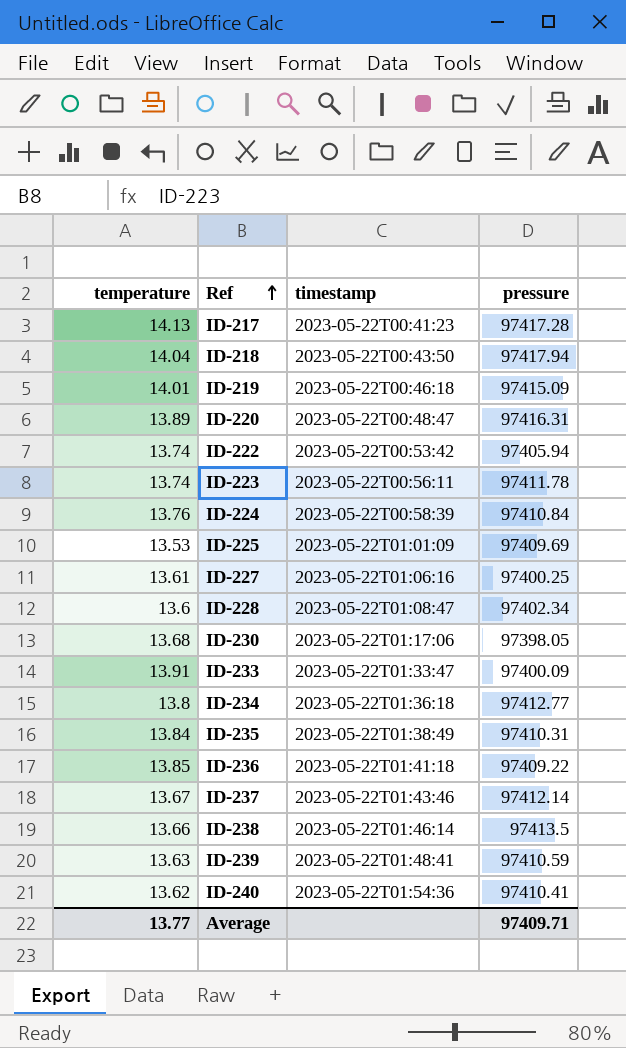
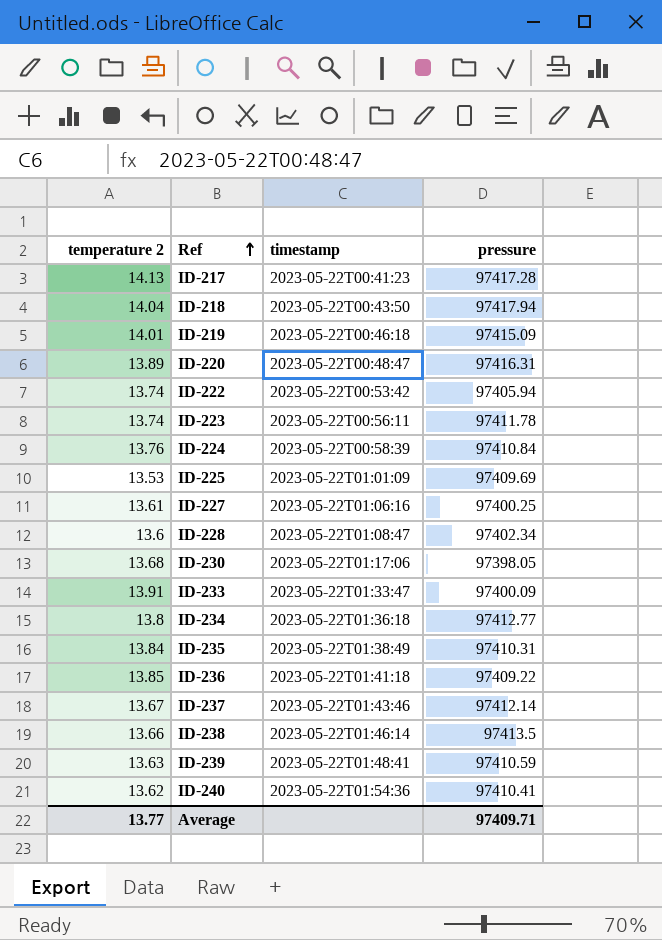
column name: temperature -> temperature 2

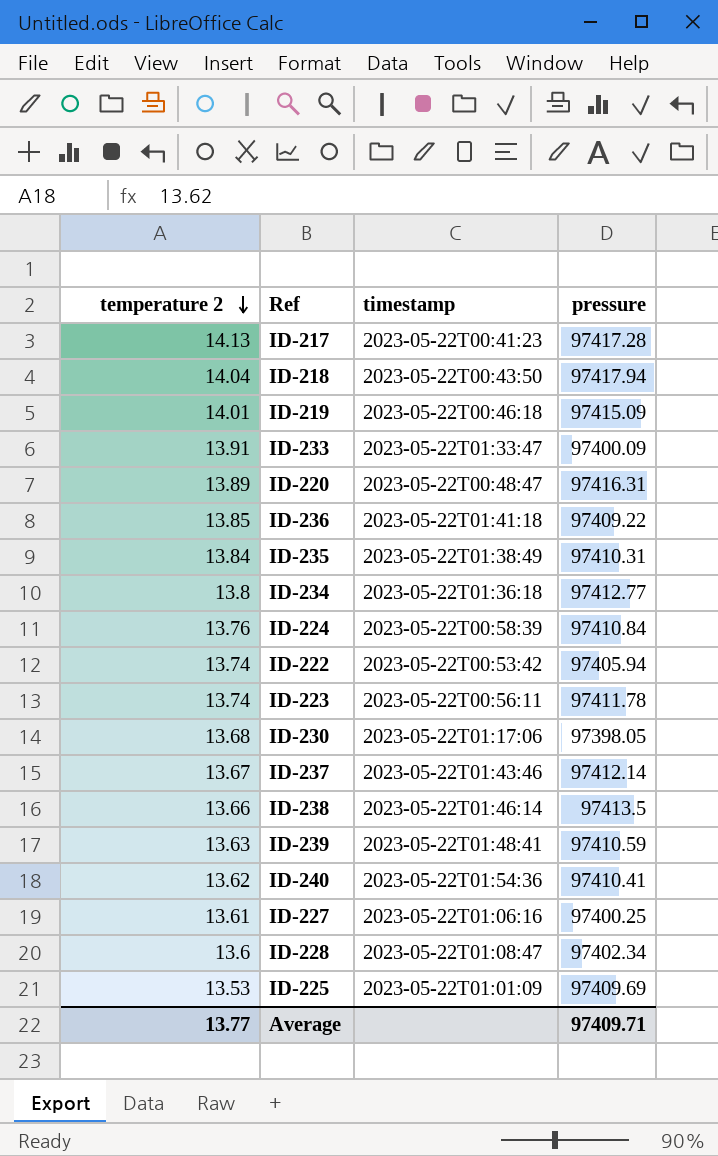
row order: Ref ascending -> temperature 2 descending

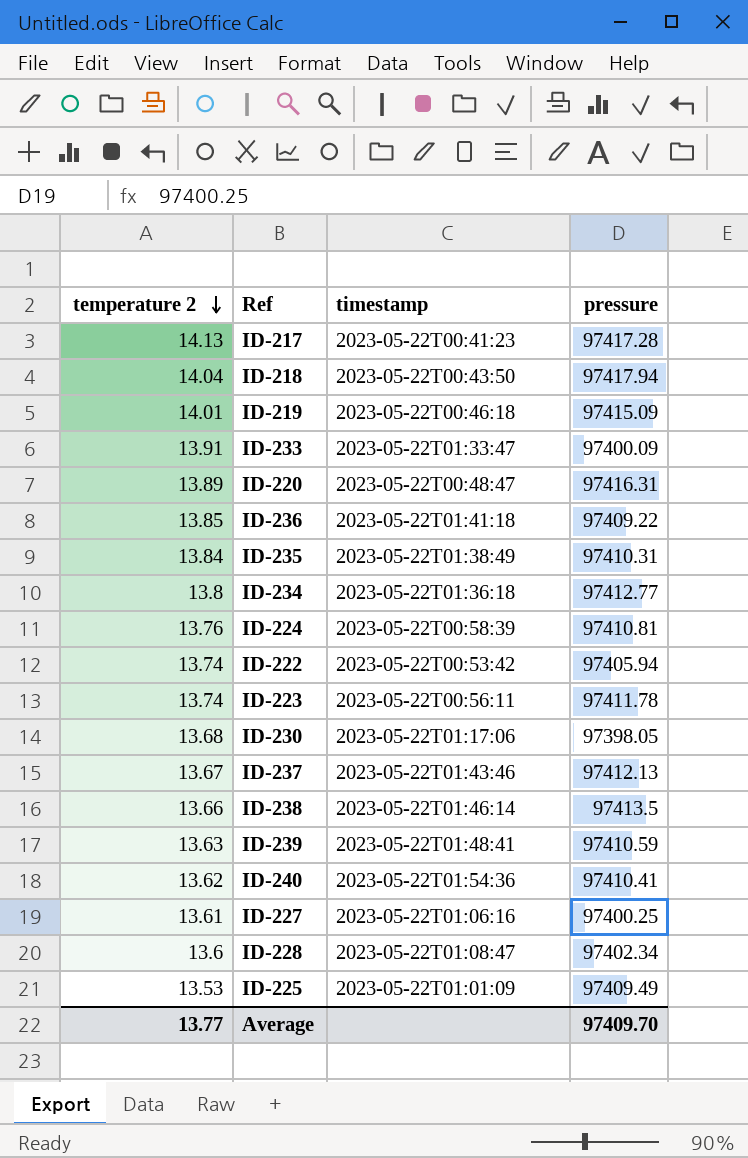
ID-224 | pressure: 97410.84 -> 97410.81
ID-237 | pressure: 97412.14 -> 97412.13
ID-225 | pressure: 97409.69 -> 97409.49
Average | pressure: 97409.71 -> 97409.70

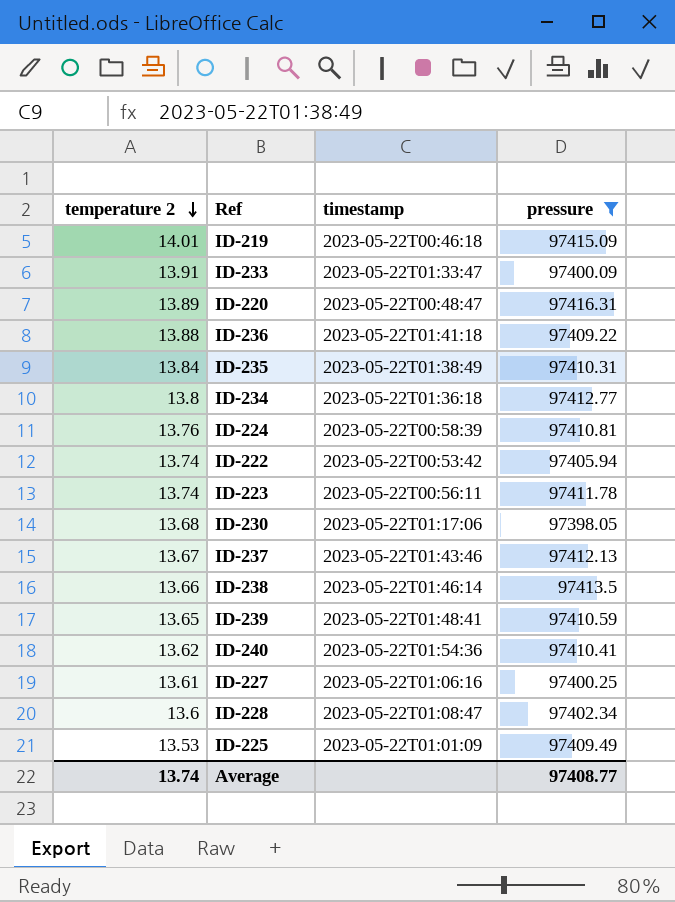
filter: none -> pressure <= 97416.31
ID-236 | temperature 2: 13.85 -> 13.88
ID-239 | temperature 2: 13.63 -> 13.65
Average | temperature 2: 13.77 -> 13.74
Average | pressure: 97409.70 -> 97408.77

